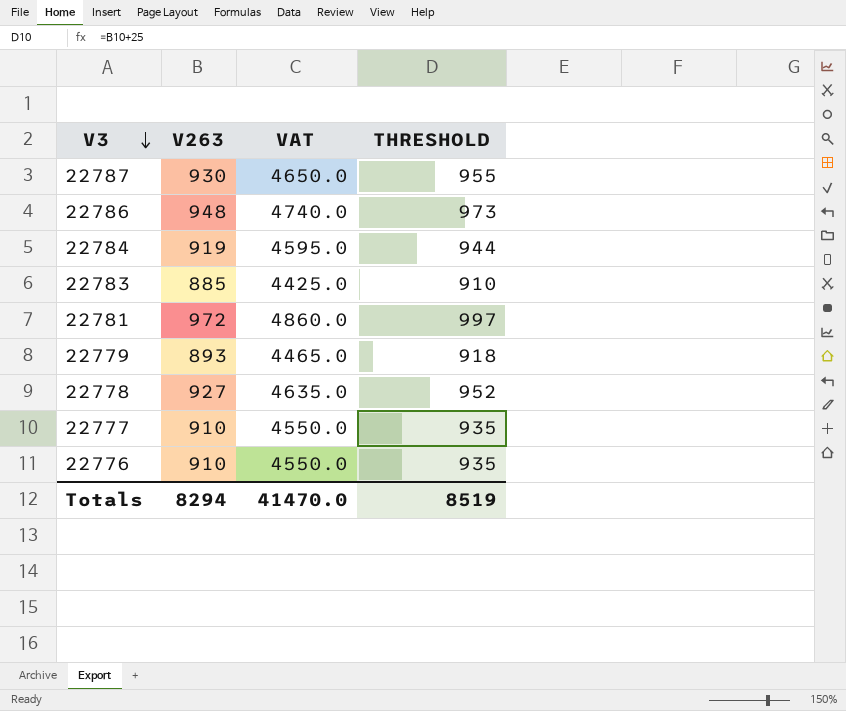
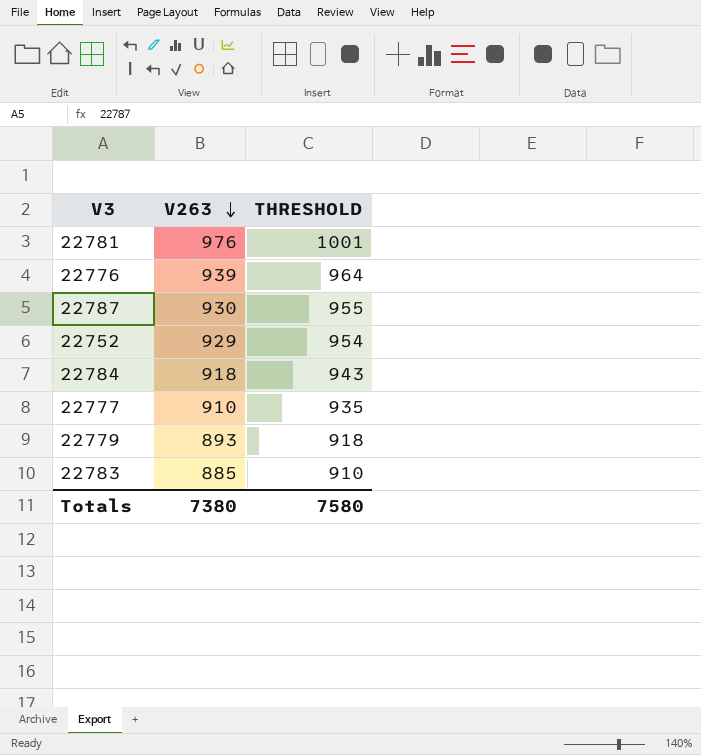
row order: V3 descending -> V263 descending
column VAT | formula: [V263] * 5 -> none
row 22786: 948 | 4740.0 | 973 -> none
row 22778: 927 | 4635.0 | 952 -> none
22781 | V263: 972 -> 976
22781 | THRESHOLD: 997 -> 1001
22776 | V263: 910 -> 939
22776 | THRESHOLD: 935 -> 964
row 22752: none -> 929 | 954
22784 | V263: 919 -> 918
22784 | THRESHOLD: 944 -> 943
Totals | V263: 8294 -> 7380
Totals | THRESHOLD: 8519 -> 7580

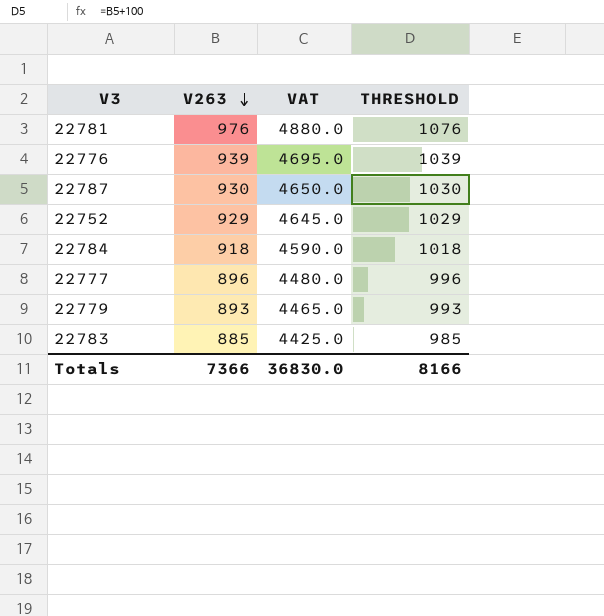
column VAT | formula: none -> [V263] * 5
column THRESHOLD | formula: [V263] + 25 -> [V263] + 100
22777 | V263: 910 -> 896
Totals | V263: 7380 -> 7366
Totals | THRESHOLD: 7580 -> 8166

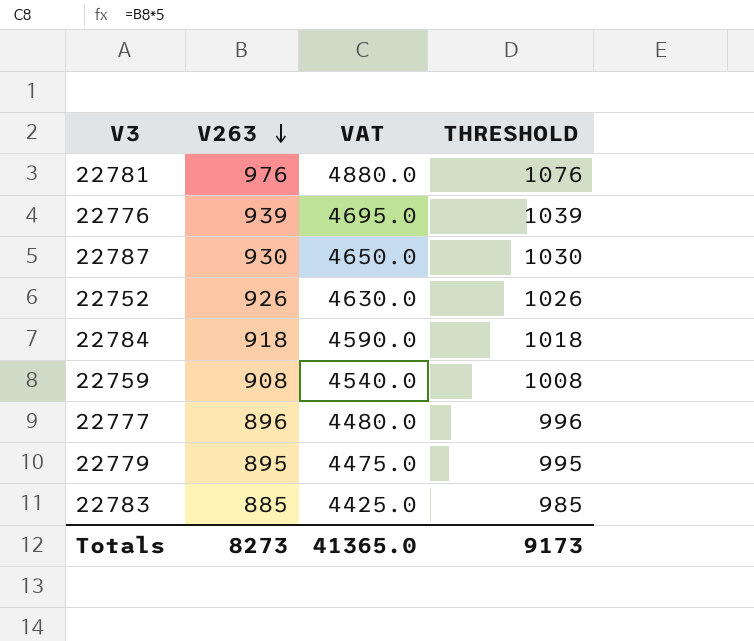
22752 | V263: 929 -> 926
22752 | VAT: 4645.0 -> 4630.0
22752 | THRESHOLD: 1029 -> 1026
row 22759: none -> 908 | 4540.0 | 1008
22779 | V263: 893 -> 895
22779 | VAT: 4465.0 -> 4475.0
22779 | THRESHOLD: 993 -> 995
Totals | V263: 7366 -> 8273
Totals | VAT: 36830.0 -> 41365.0
Totals | THRESHOLD: 8166 -> 9173

